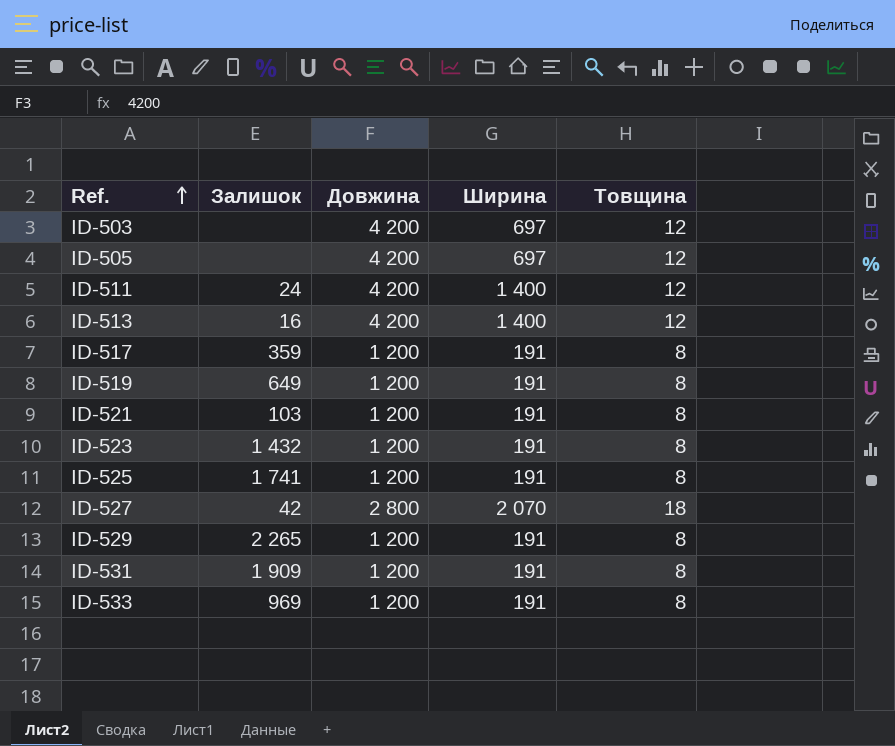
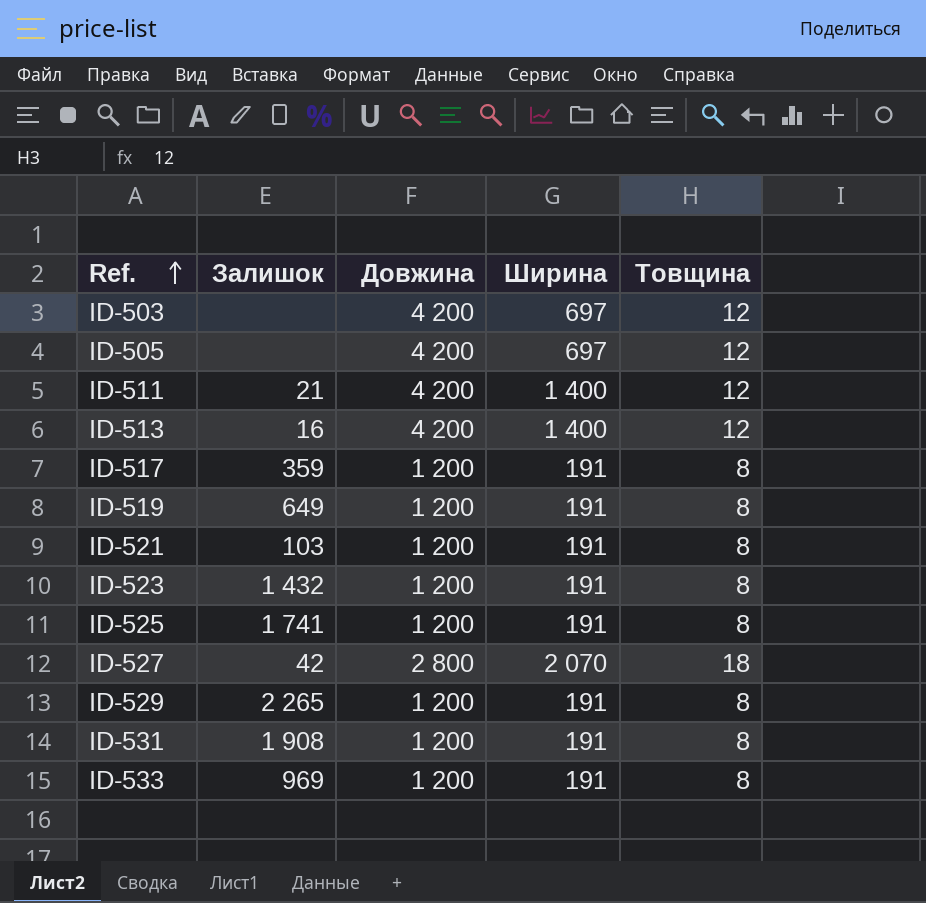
ID-511 | Залишок: 24 -> 21
ID-531 | Залишок: 1 909 -> 1 908

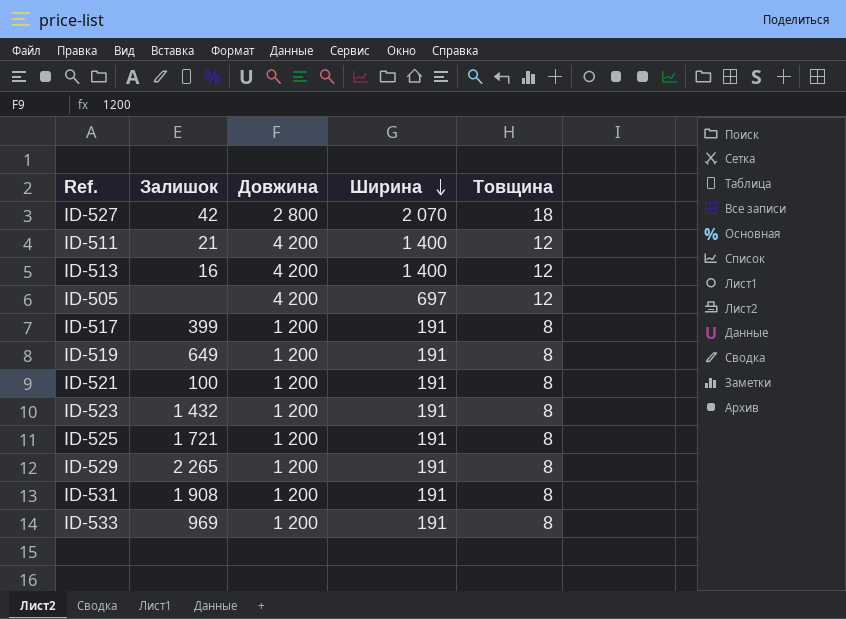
row order: Ref. ascending -> Ширина descending
row ID-503: none | 4 200 | 697 | 12 -> none
ID-517 | Залишок: 359 -> 399
ID-521 | Залишок: 103 -> 100
ID-525 | Залишок: 1 741 -> 1 721

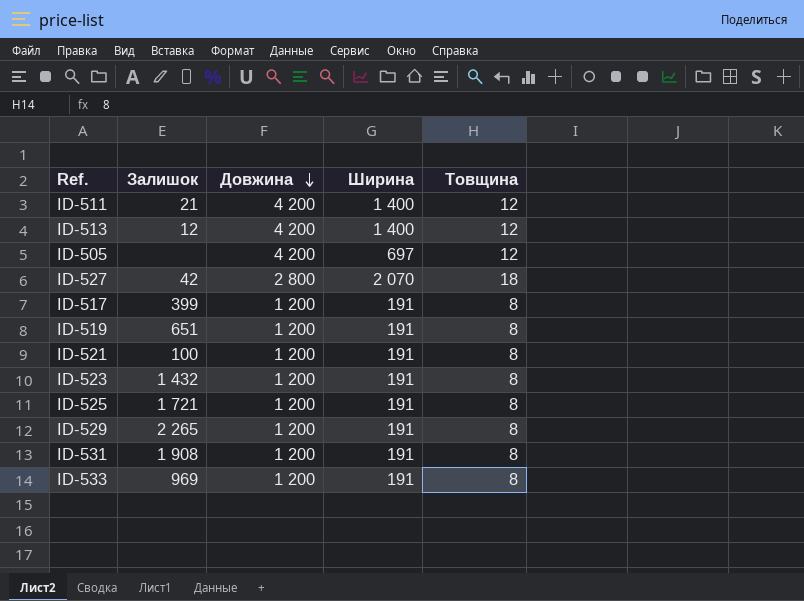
row order: Ширина descending -> Довжина descending
ID-513 | Залишок: 16 -> 12
ID-519 | Залишок: 649 -> 651

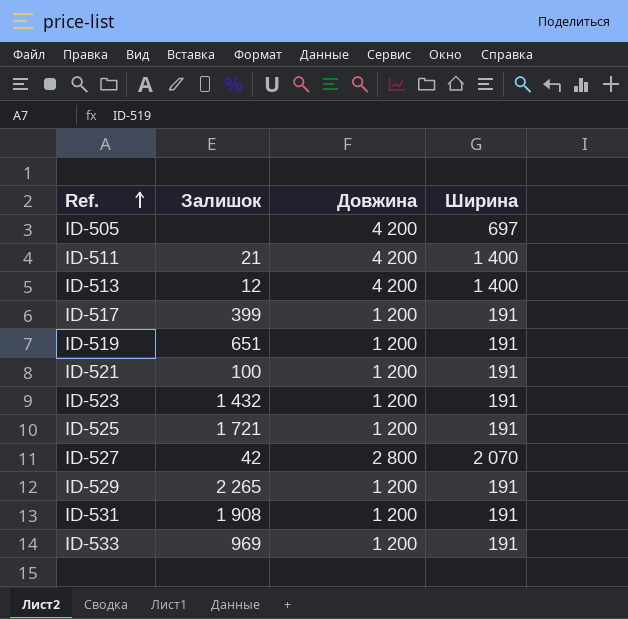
row order: Довжина descending -> Ref. ascending
column Товщина | position: 5 -> none

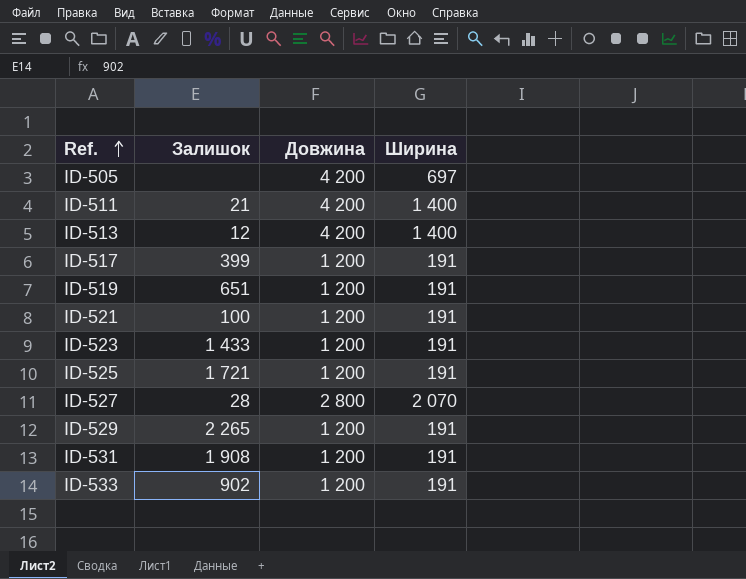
ID-523 | Залишок: 1 432 -> 1 433
ID-527 | Залишок: 42 -> 28
ID-533 | Залишок: 969 -> 902

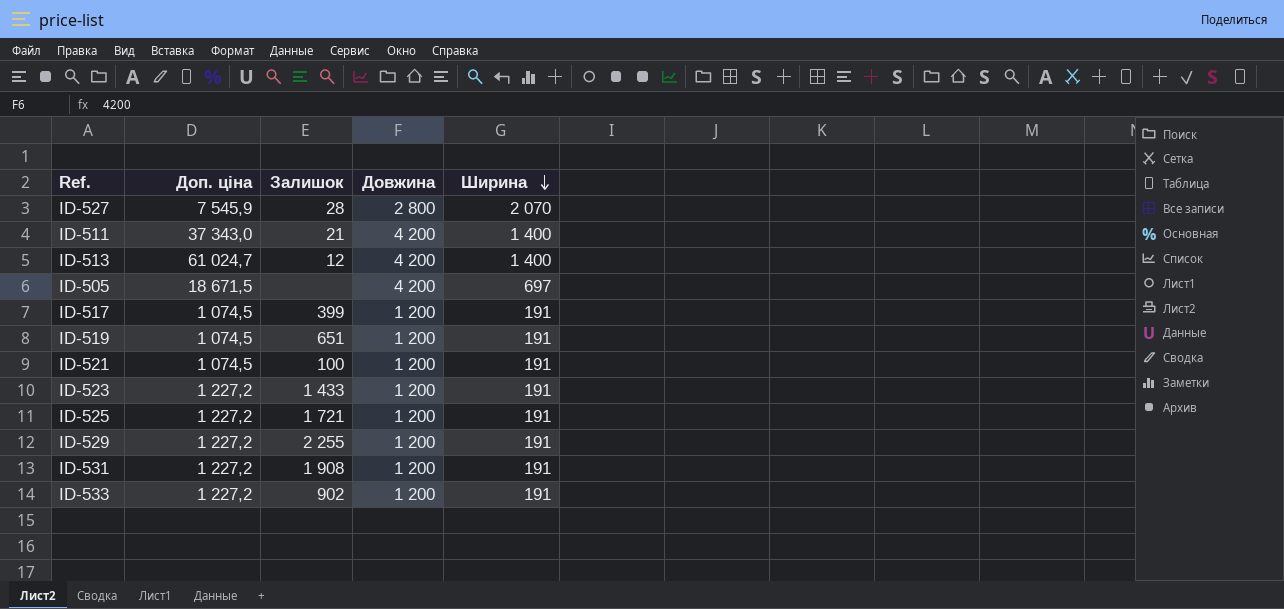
row order: Ref. ascending -> Ширина descending
column Доп. ціна | position: none -> 2
ID-529 | Залишок: 2 265 -> 2 255

